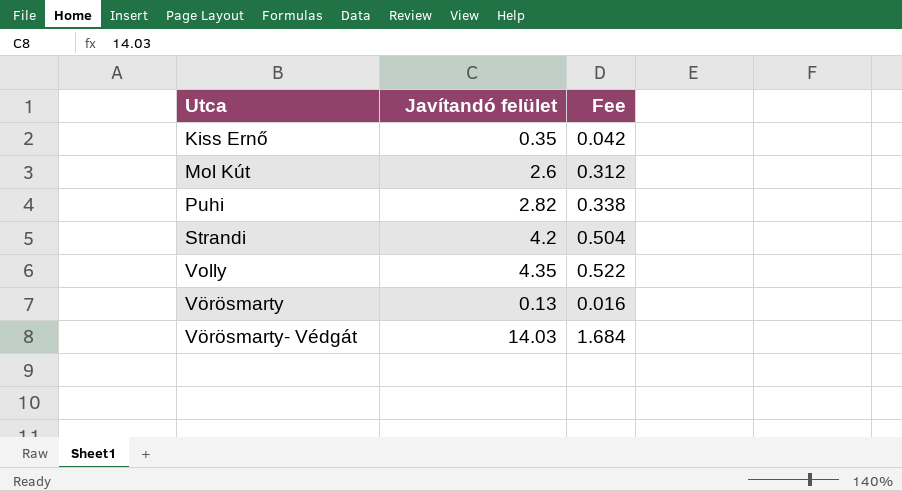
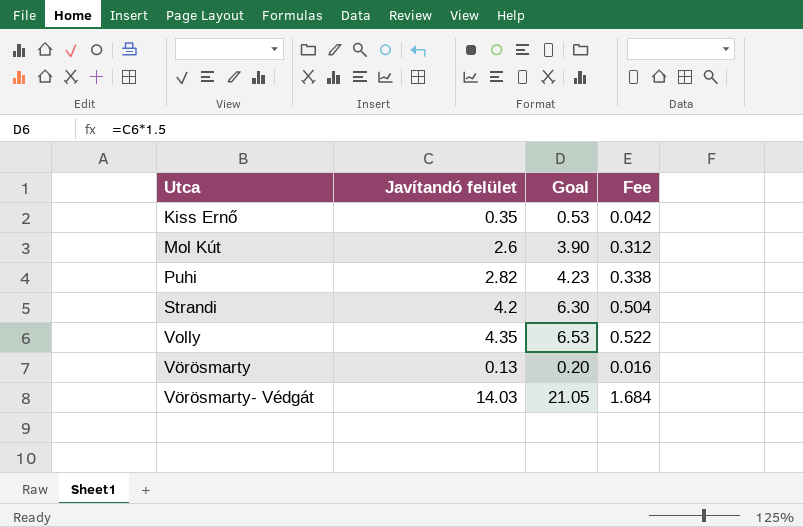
column Goal | formula: none -> [Javítandó felület] * 1.5

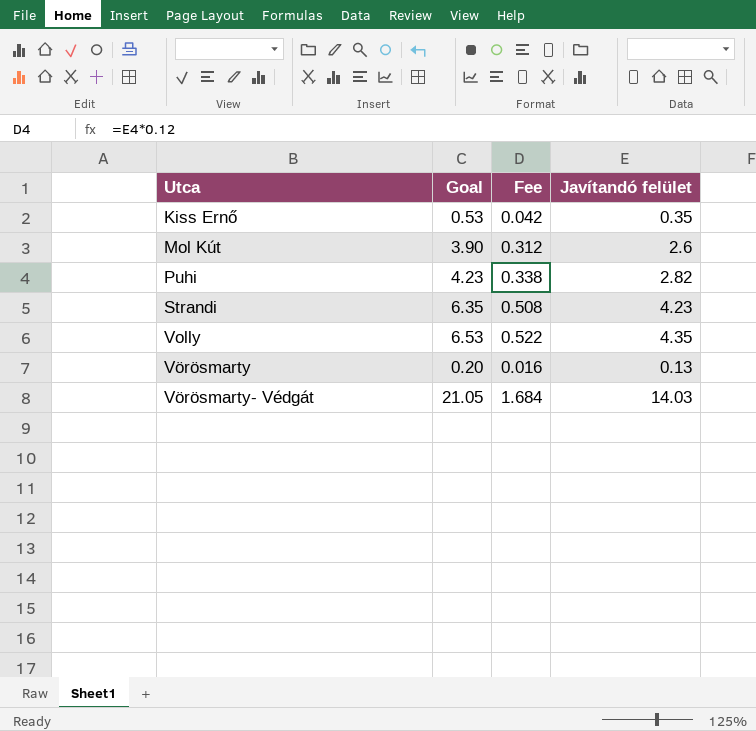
column Javítandó felület | position: 2 -> 4
Strandi | Goal: 6.30 -> 6.35
Strandi | Fee: 0.504 -> 0.508
Strandi | Javítandó felület: 4.2 -> 4.23

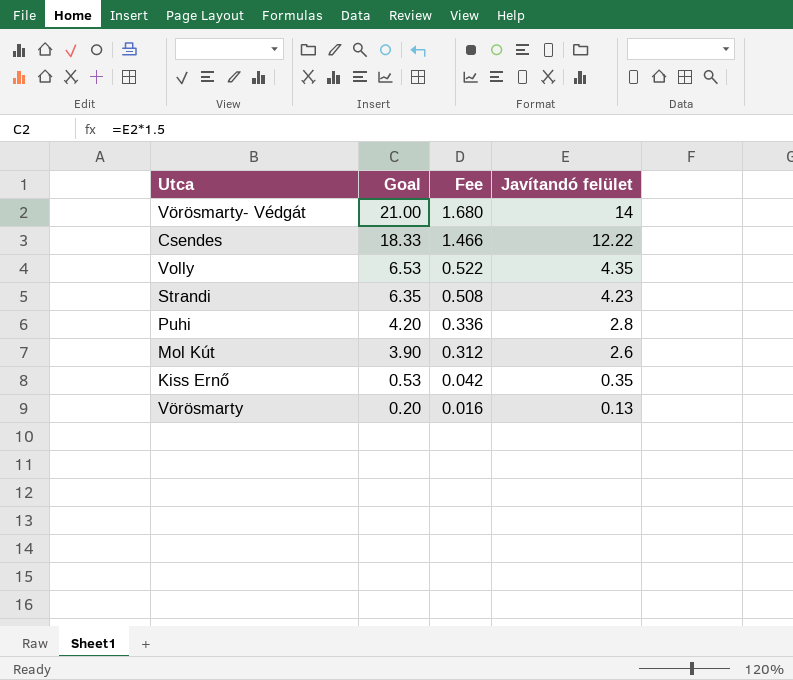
row order: Utca ascending -> Goal descending
Vörösmarty- Védgát | Goal: 21.05 -> 21.00
Vörösmarty- Védgát | Fee: 1.684 -> 1.680
Vörösmarty- Védgát | Javítandó felület: 14.03 -> 14
row Csendes: none -> 18.33 | 1.466 | 12.22
Puhi | Goal: 4.23 -> 4.20
Puhi | Fee: 0.338 -> 0.336
Puhi | Javítandó felület: 2.82 -> 2.8

